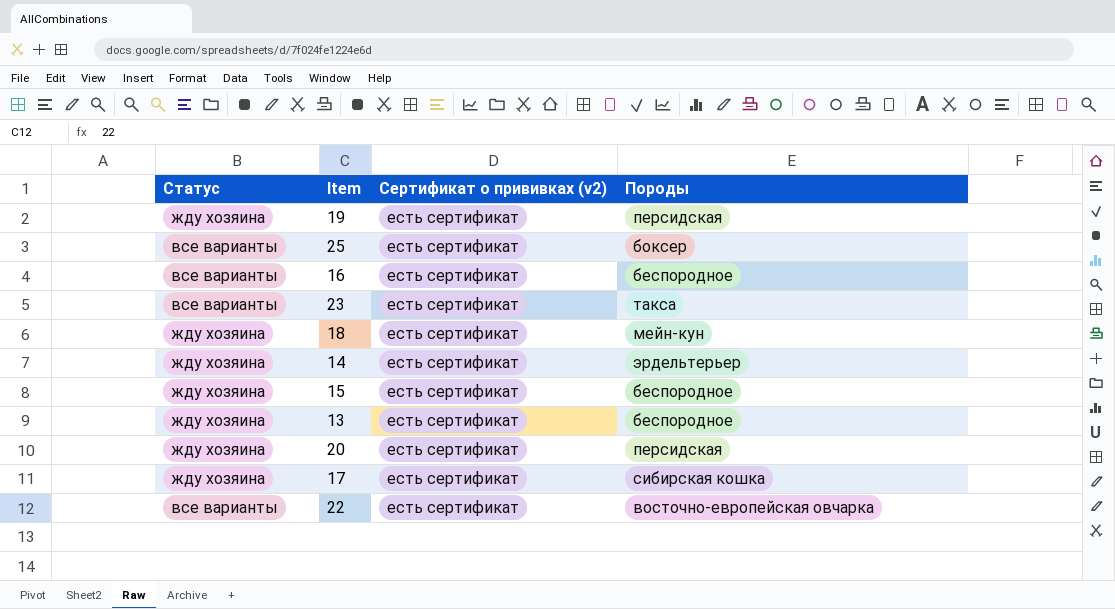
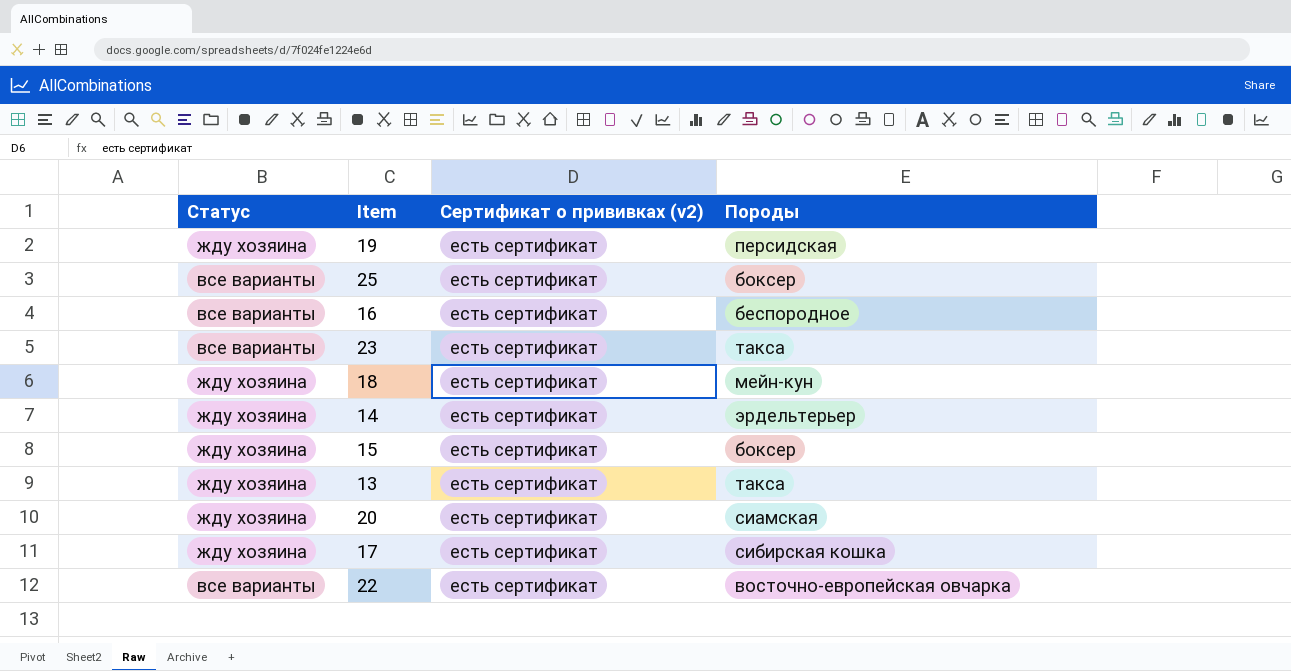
15 | Породы: беспородное -> боксер
13 | Породы: беспородное -> такса
20 | Породы: персидская -> сиамская

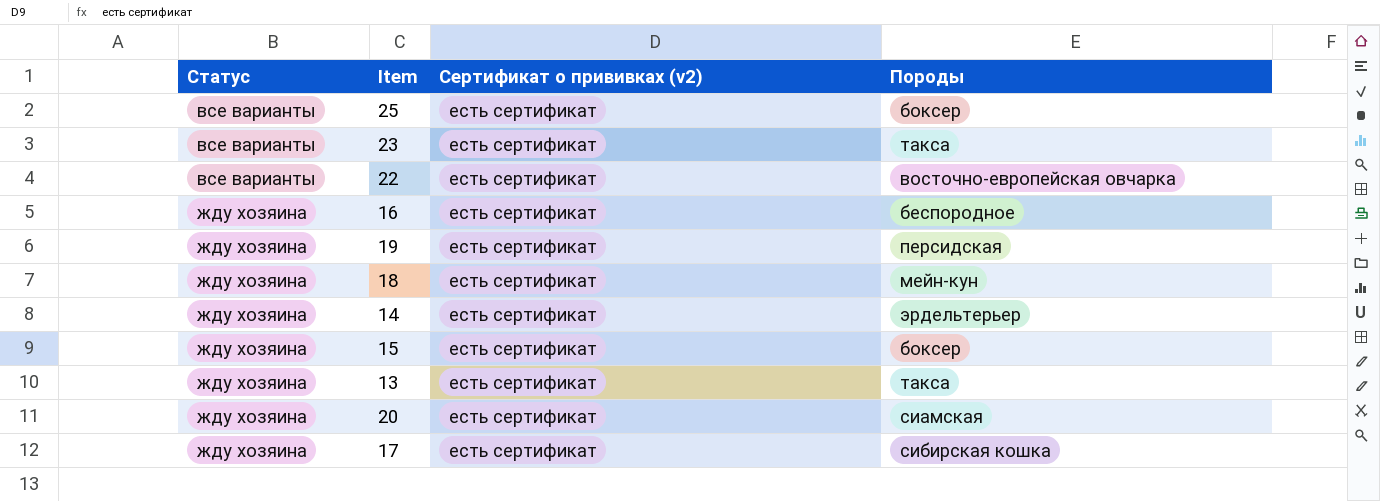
row order: none -> Статус ascending
16 | Статус: все варианты -> жду хозяина

